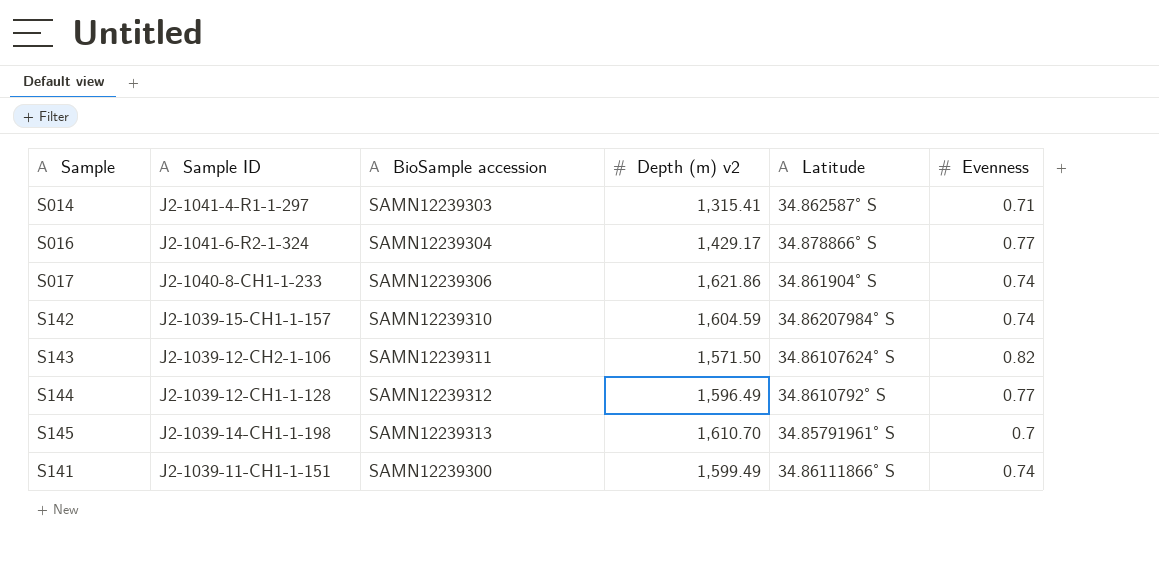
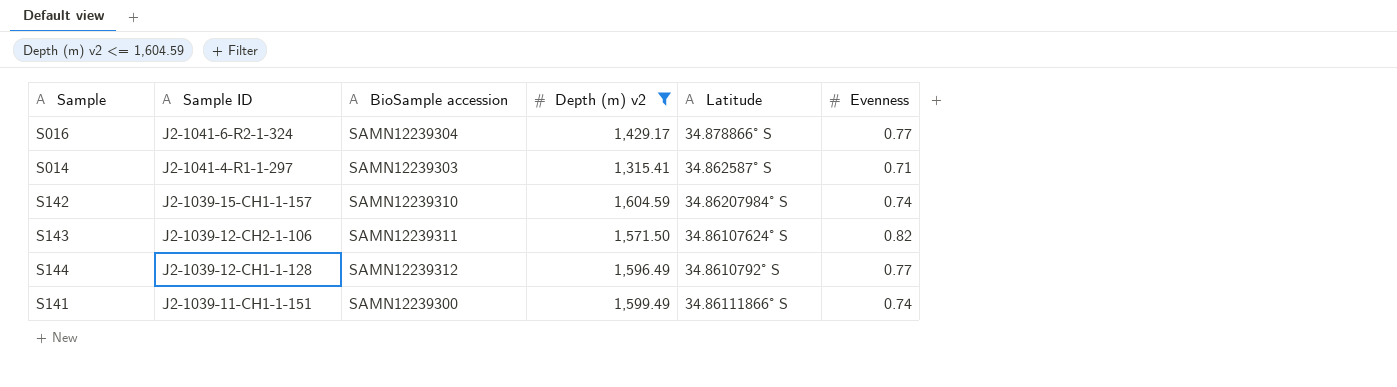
filter: none -> Depth (m) v2 <= 1,604.59
row order: none -> Sample ID descending

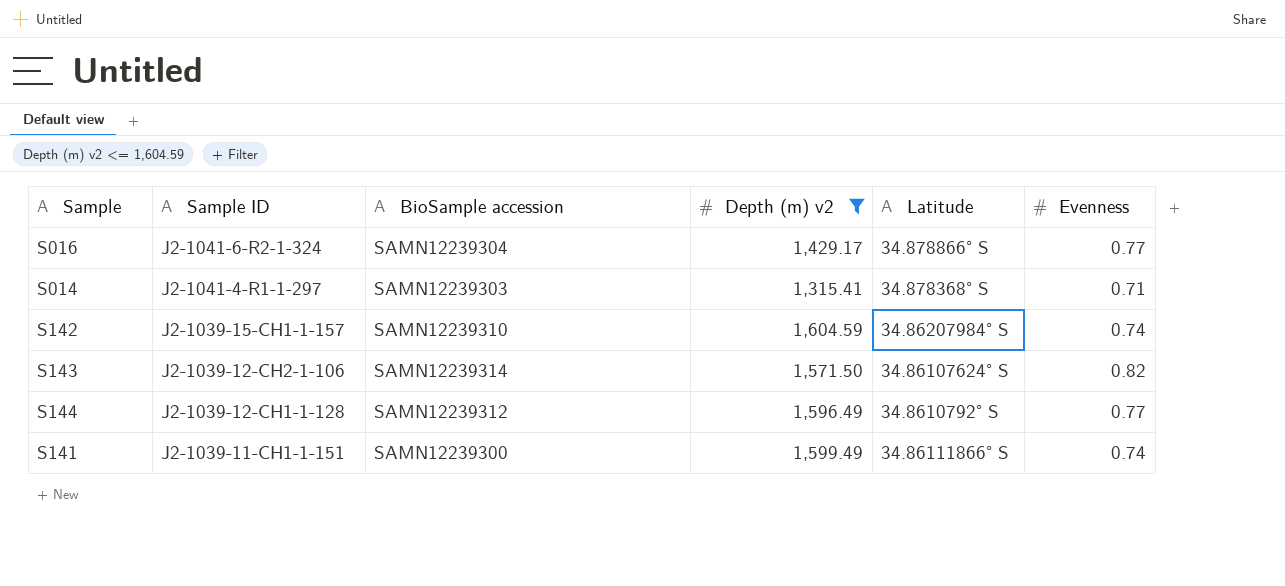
S014 | Latitude: 34.862587° S -> 34.878368° S
S143 | BioSample accession: SAMN12239311 -> SAMN12239314

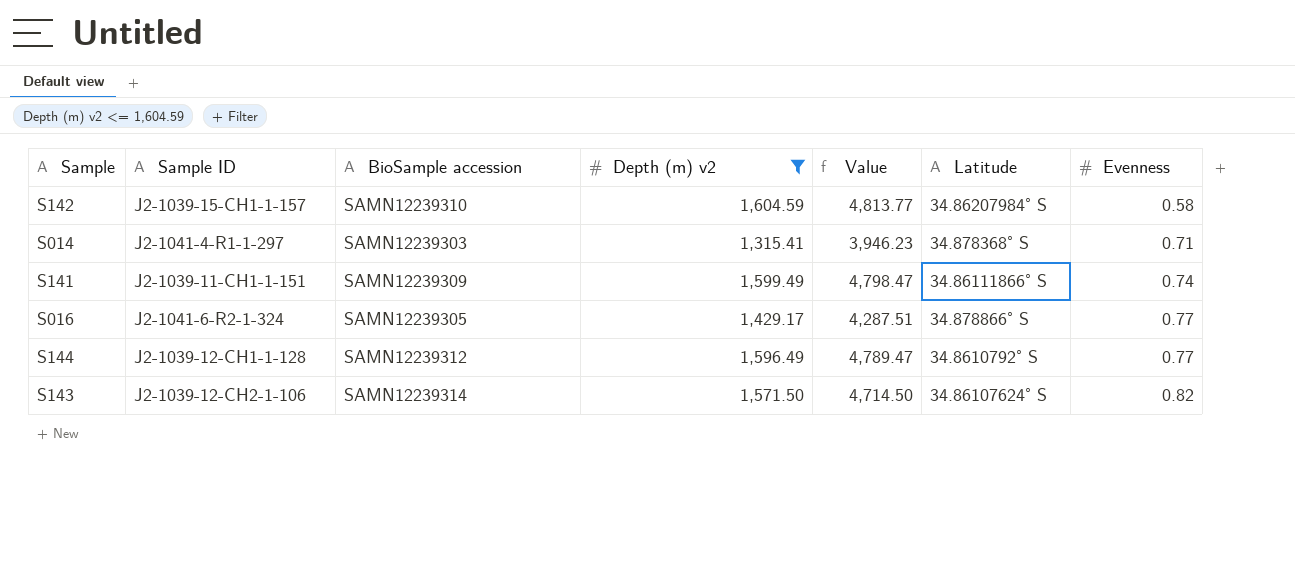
row order: Sample ID descending -> Evenness ascending
column Value | formula: none -> [Depth (m) v2] * 3
S142 | Evenness: 0.74 -> 0.58
S141 | BioSample accession: SAMN12239300 -> SAMN12239309
S016 | BioSample accession: SAMN12239304 -> SAMN12239305

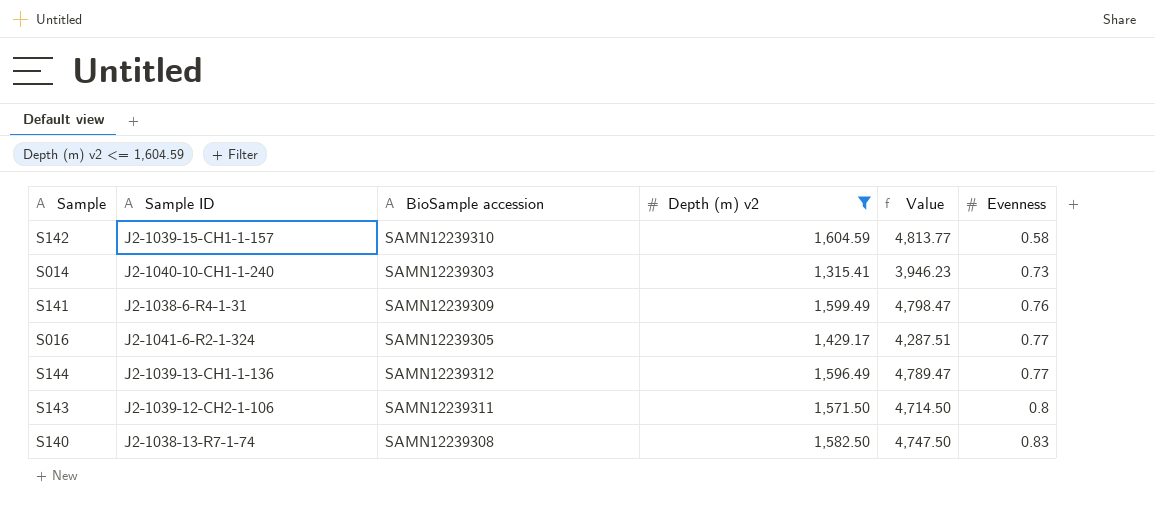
column Latitude | position: 6 -> none
S014 | Sample ID: J2-1041-4-R1-1-297 -> J2-1040-10-CH1-1-240
S014 | Evenness: 0.71 -> 0.73
S141 | Sample ID: J2-1039-11-CH1-1-151 -> J2-1038-6-R4-1-31
S141 | Evenness: 0.74 -> 0.76
S144 | Sample ID: J2-1039-12-CH1-1-128 -> J2-1039-13-CH1-1-136
S143 | BioSample accession: SAMN12239314 -> SAMN12239311
S143 | Evenness: 0.82 -> 0.8
row S140: none -> J2-1038-13-R7-1-74 | SAMN12239308 | 1,582.50 | 4,747.50 | 0.83

